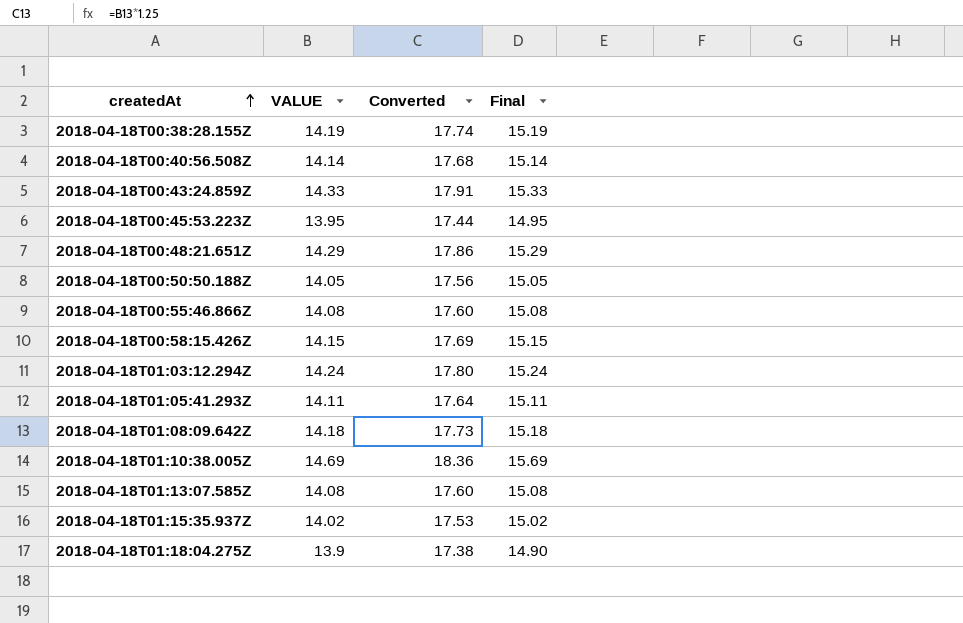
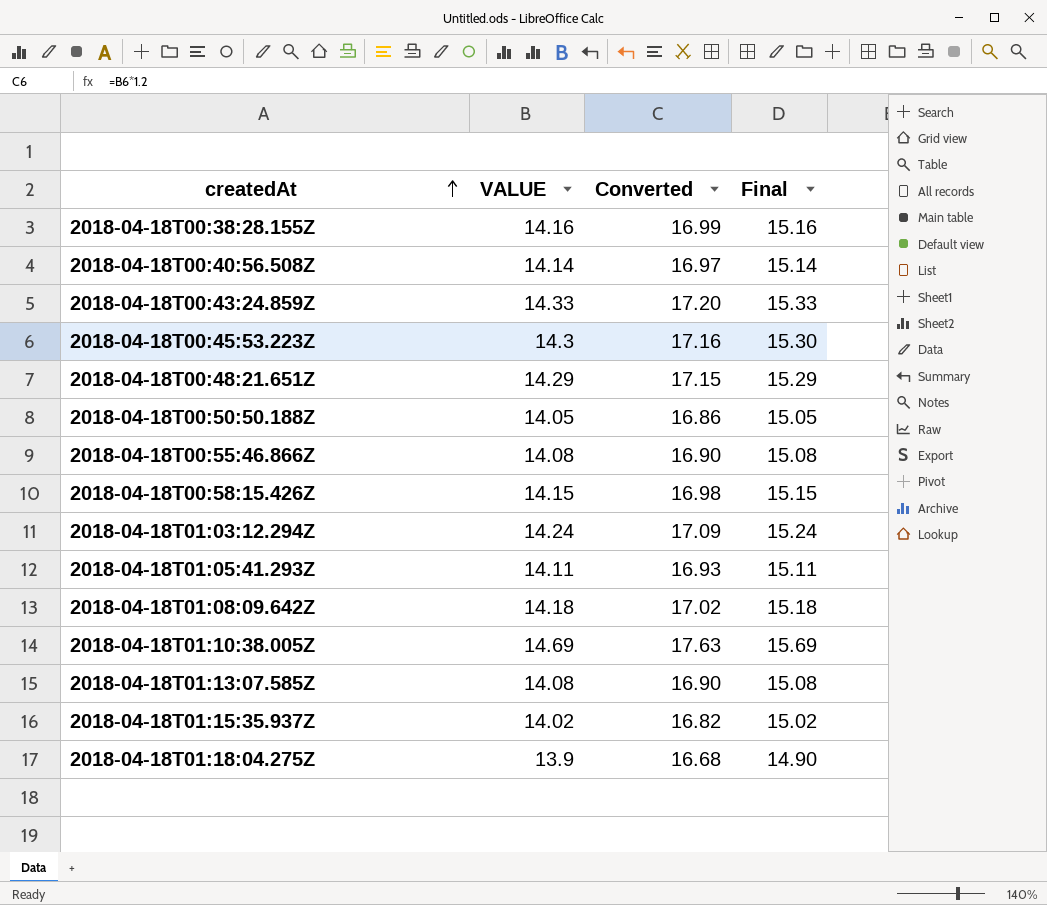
column Converted | formula: [VALUE] * 1.25 -> [VALUE] * 1.2
2018-04-18T00:38:28.155Z | VALUE: 14.19 -> 14.16
2018-04-18T00:38:28.155Z | Final: 15.19 -> 15.16
2018-04-18T00:45:53.223Z | VALUE: 13.95 -> 14.3
2018-04-18T00:45:53.223Z | Final: 14.95 -> 15.30

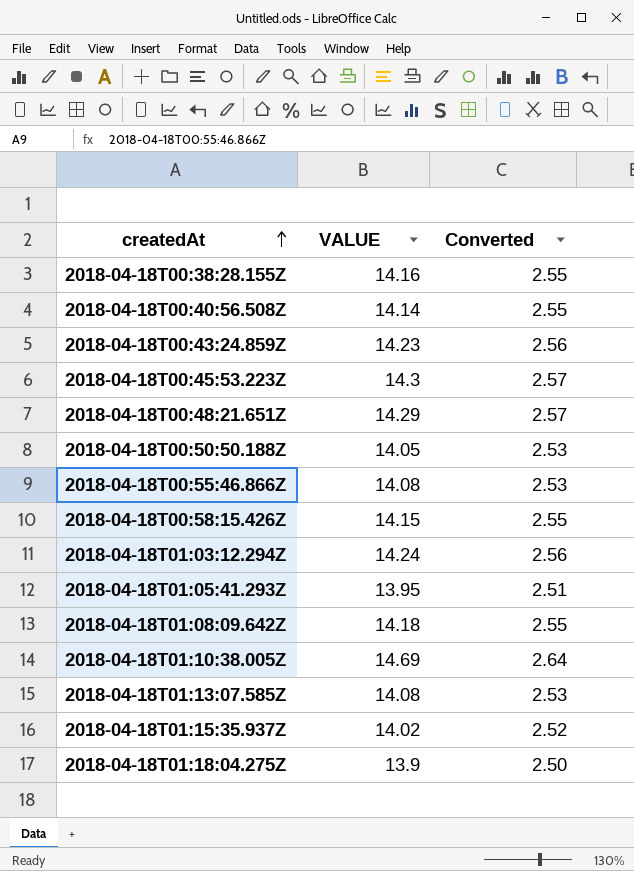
column Final | formula: [VALUE] + 1 -> none
column Converted | formula: [VALUE] * 1.2 -> [VALUE] * 0.18
2018-04-18T00:43:24.859Z | VALUE: 14.33 -> 14.23
2018-04-18T01:05:41.293Z | VALUE: 14.11 -> 13.95

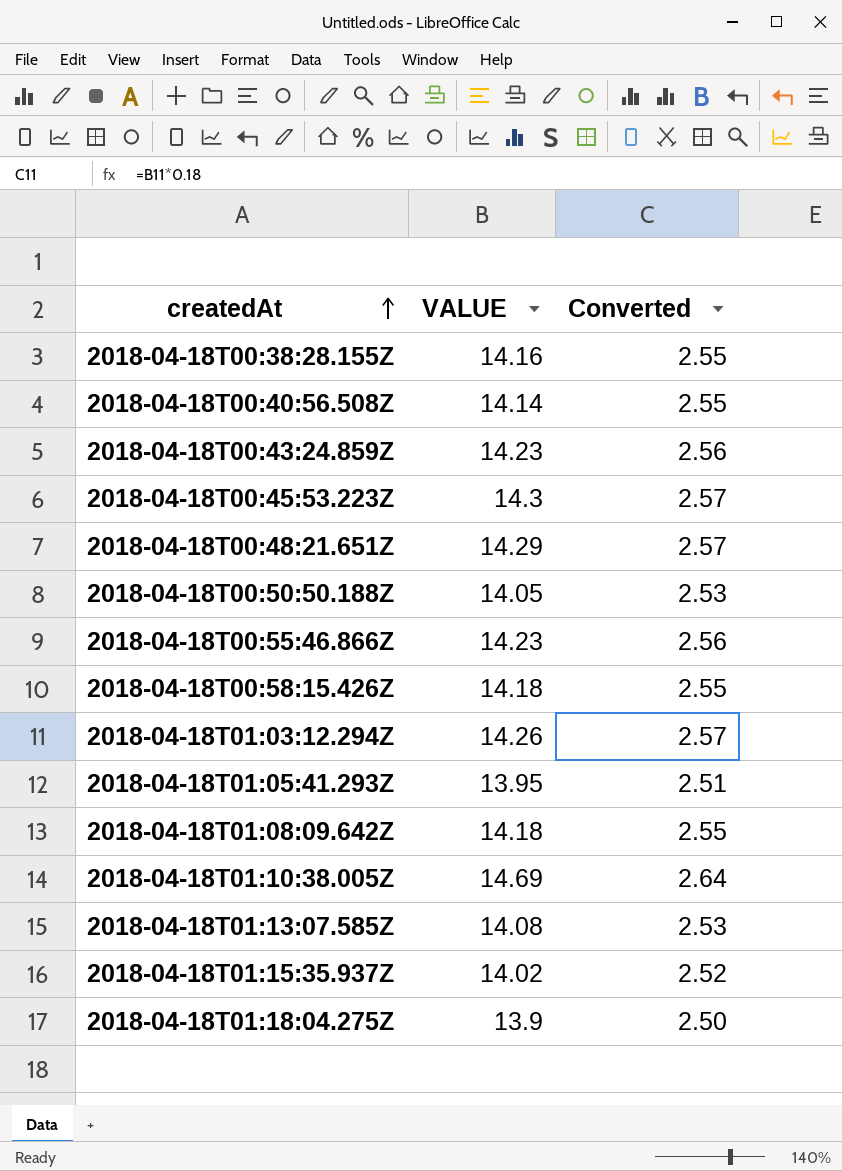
2018-04-18T00:55:46.866Z | VALUE: 14.08 -> 14.23
2018-04-18T00:55:46.866Z | Converted: 2.53 -> 2.56
2018-04-18T00:58:15.426Z | VALUE: 14.15 -> 14.18
2018-04-18T01:03:12.294Z | VALUE: 14.24 -> 14.26
2018-04-18T01:03:12.294Z | Converted: 2.56 -> 2.57

